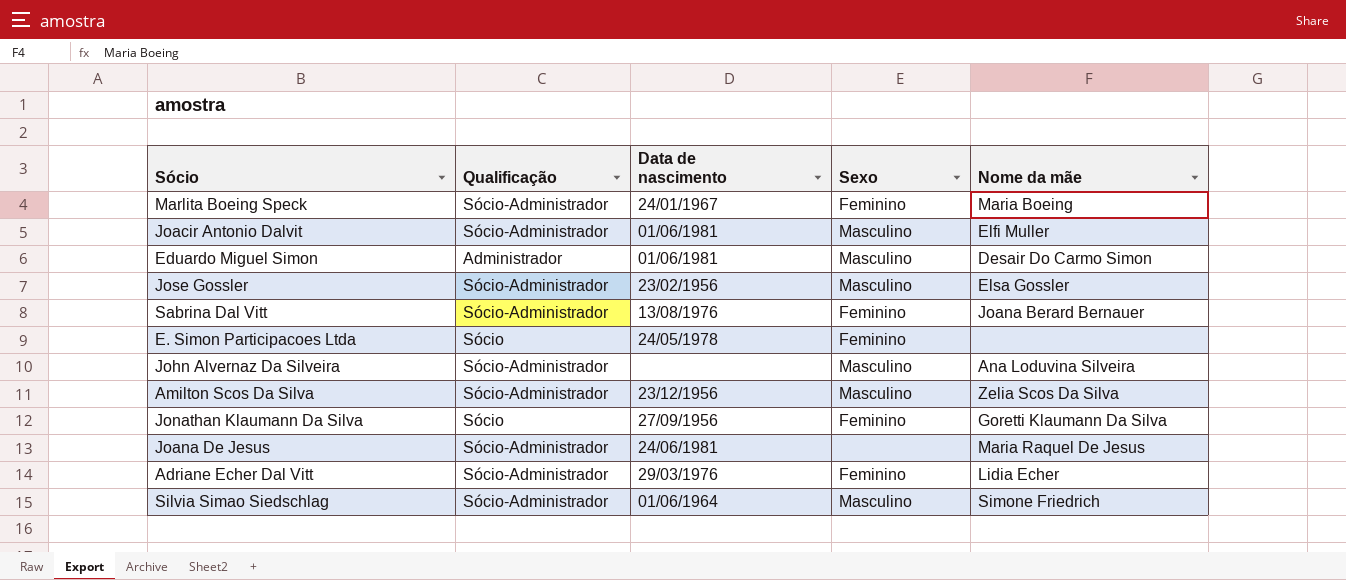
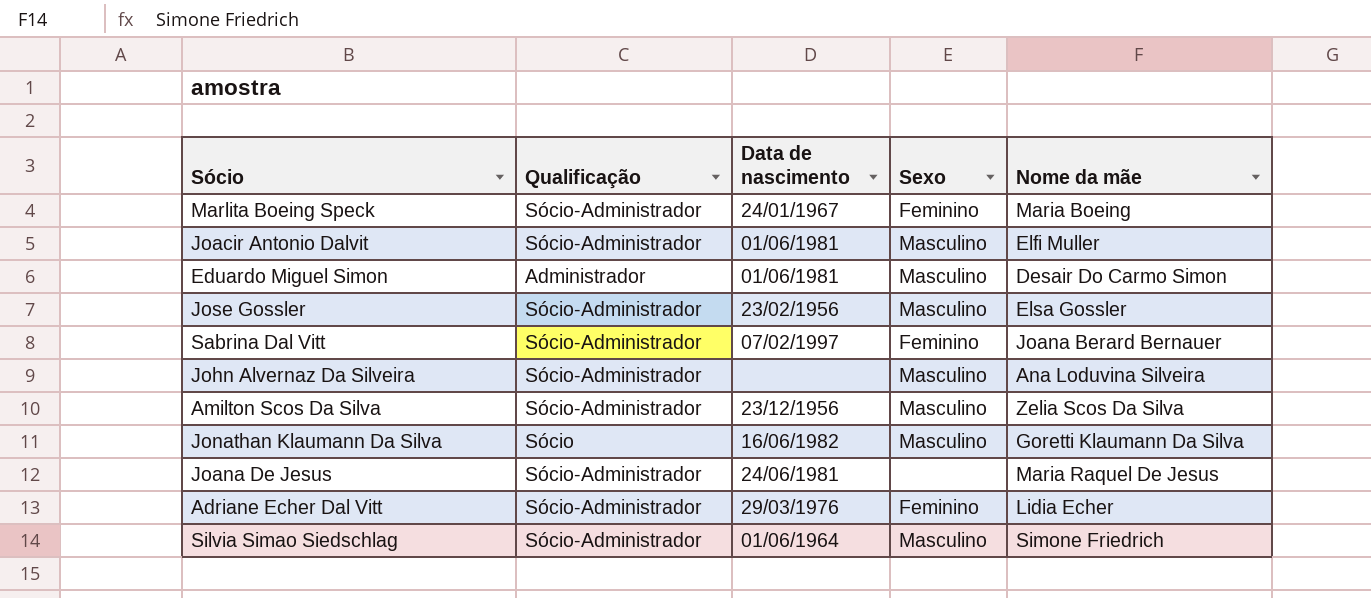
row E. Simon Participacoes Ltda: Sócio | 24/05/1978 | Feminino | none -> none
Sabrina Dal Vitt | Data de nascimento: 13/08/1976 -> 07/02/1997
Jonathan Klaumann Da Silva | Data de nascimento: 27/09/1956 -> 16/06/1982
Jonathan Klaumann Da Silva | Sexo: Feminino -> Masculino

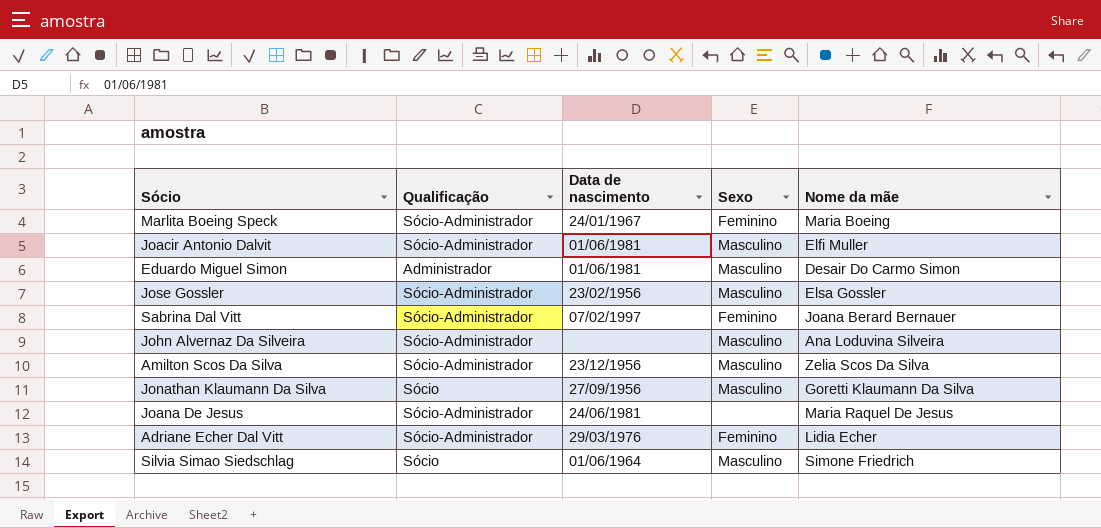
Jonathan Klaumann Da Silva | Data de nascimento: 16/06/1982 -> 27/09/1956
Silvia Simao Siedschlag | Qualificação: Sócio-Administrador -> Sócio

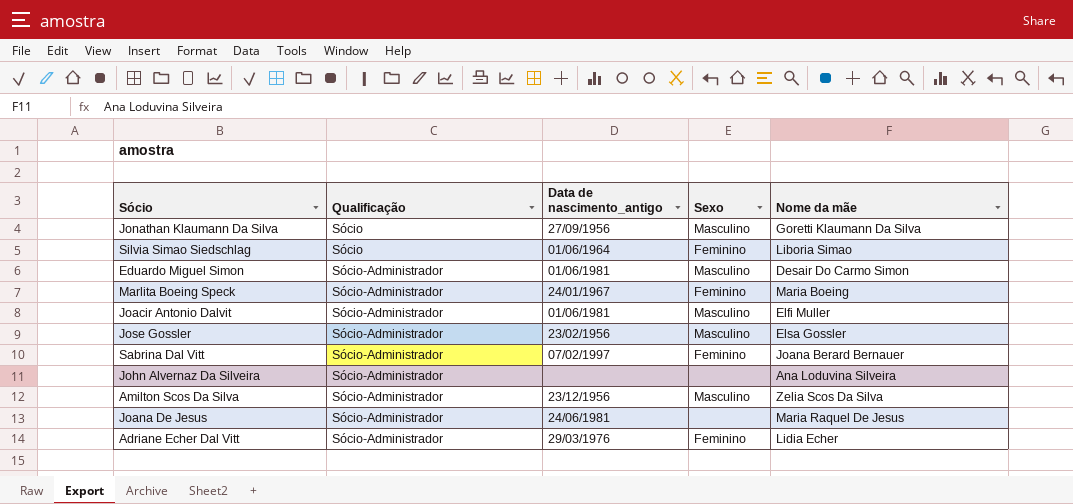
row order: none -> Qualificação ascending
column name: Data de nascimento -> Data de nascimento_antigo
Silvia Simao Siedschlag | Sexo: Masculino -> Feminino
Silvia Simao Siedschlag | Nome da mãe: Simone Friedrich -> Liboria Simao
Eduardo Miguel Simon | Qualificação: Administrador -> Sócio-Administrador
John Alvernaz Da Silveira | Sexo: Masculino -> none

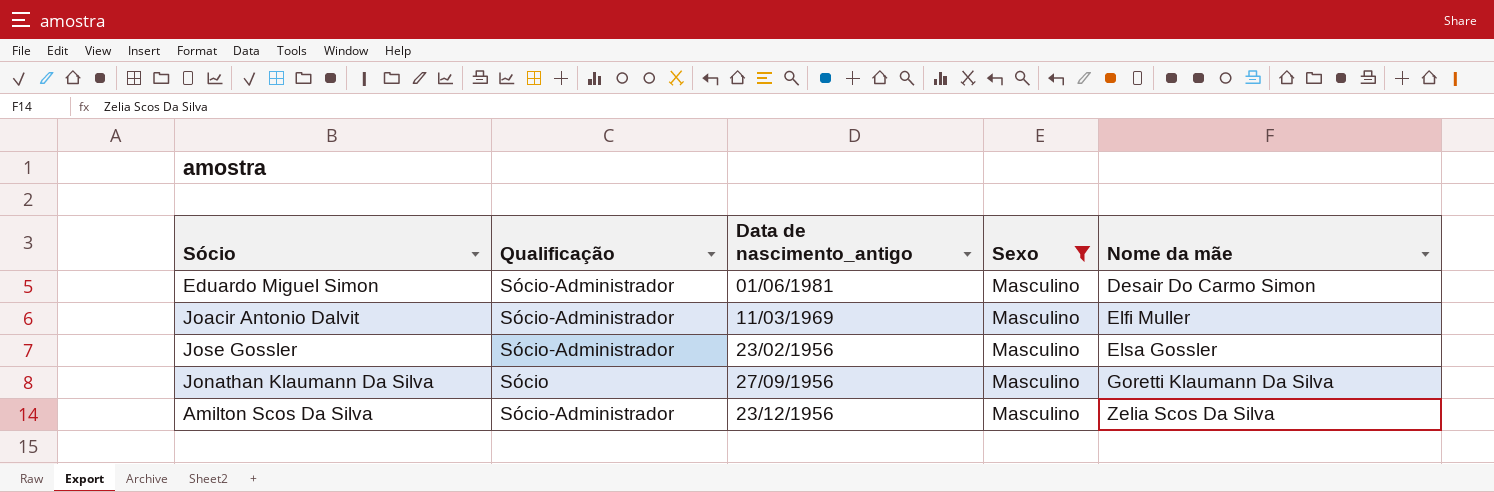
filter: none -> Sexo = Masculino
row order: Qualificação ascending -> Nome da mãe ascending
Joacir Antonio Dalvit | Data de nascimento_antigo: 01/06/1981 -> 11/03/1969

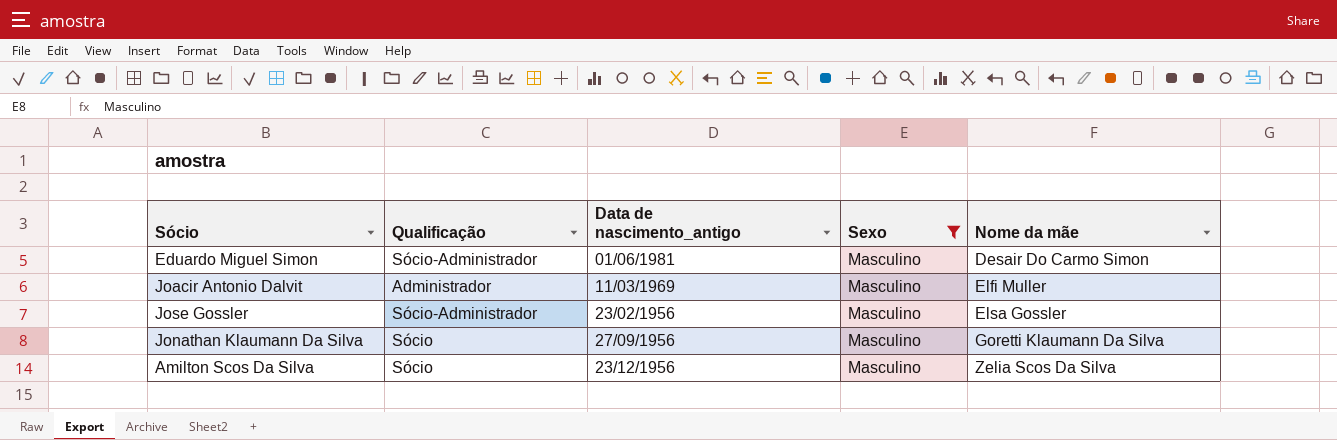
Joacir Antonio Dalvit | Qualificação: Sócio-Administrador -> Administrador
Amilton Scos Da Silva | Qualificação: Sócio-Administrador -> Sócio

